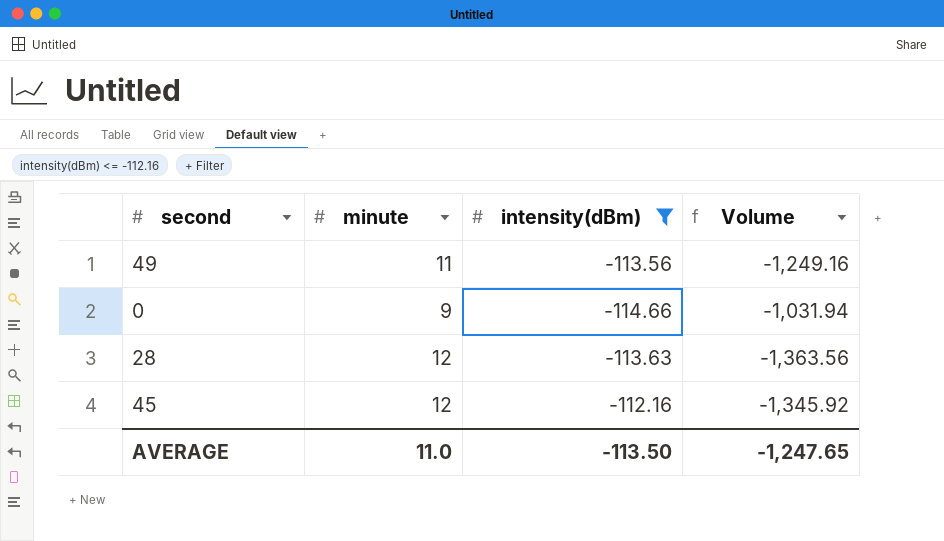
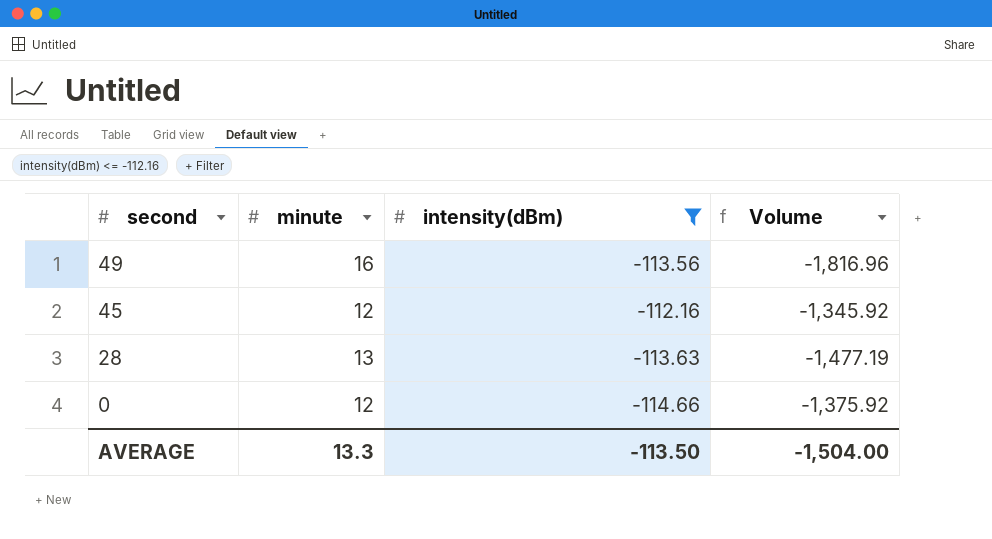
row order: none -> second descending
49 | minute: 11 -> 16
49 | Volume: -1,249.16 -> -1,816.96
28 | minute: 12 -> 13
28 | Volume: -1,363.56 -> -1,477.19
0 | minute: 9 -> 12
0 | Volume: -1,031.94 -> -1,375.92
AVERAGE | minute: 11.0 -> 13.3
AVERAGE | Volume: -1,247.65 -> -1,504.00

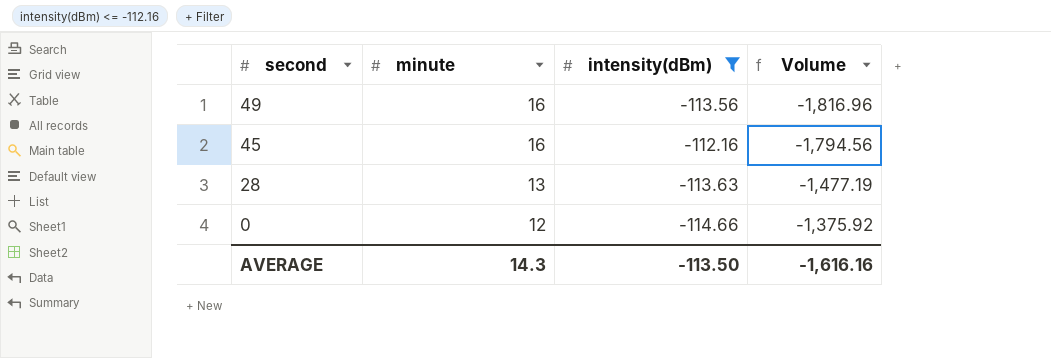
45 | minute: 12 -> 16
45 | Volume: -1,345.92 -> -1,794.56
AVERAGE | minute: 13.3 -> 14.3
AVERAGE | Volume: -1,504.00 -> -1,616.16

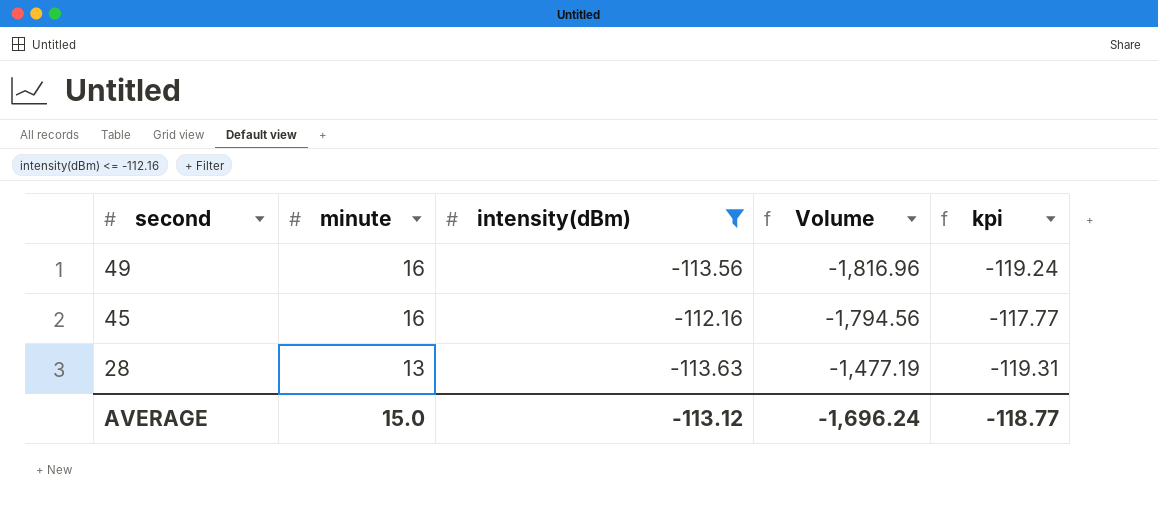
column kpi | formula: none -> [intensity(dBm)] * 1.05
row 0: 12 | -114.66 | -1,375.92 -> none
AVERAGE | minute: 14.3 -> 15.0
AVERAGE | intensity(dBm): -113.50 -> -113.12
AVERAGE | Volume: -1,616.16 -> -1,696.24

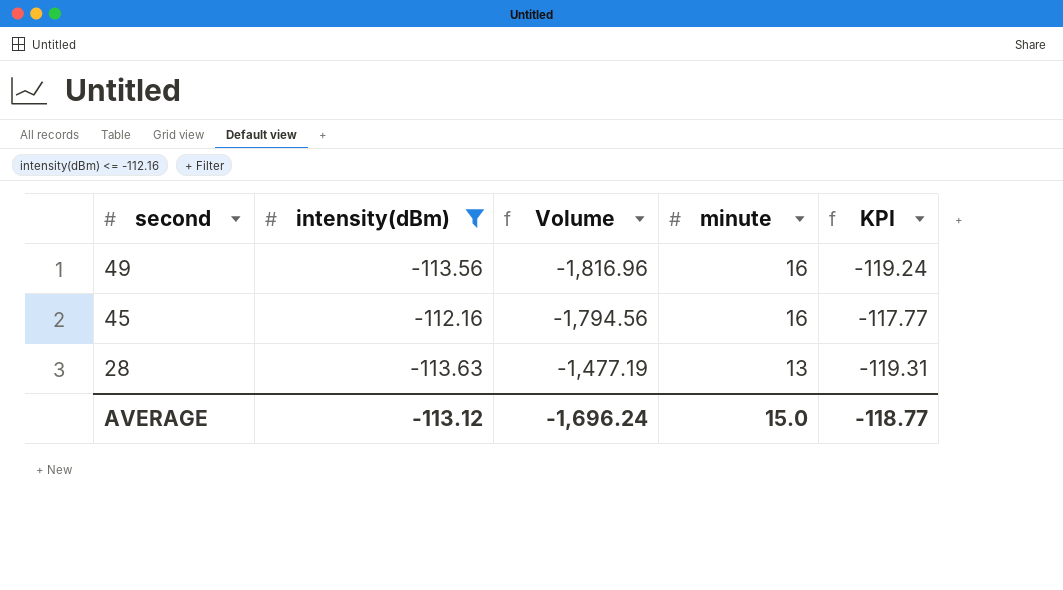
column minute | position: 2 -> 4
column name: kpi -> KPI

